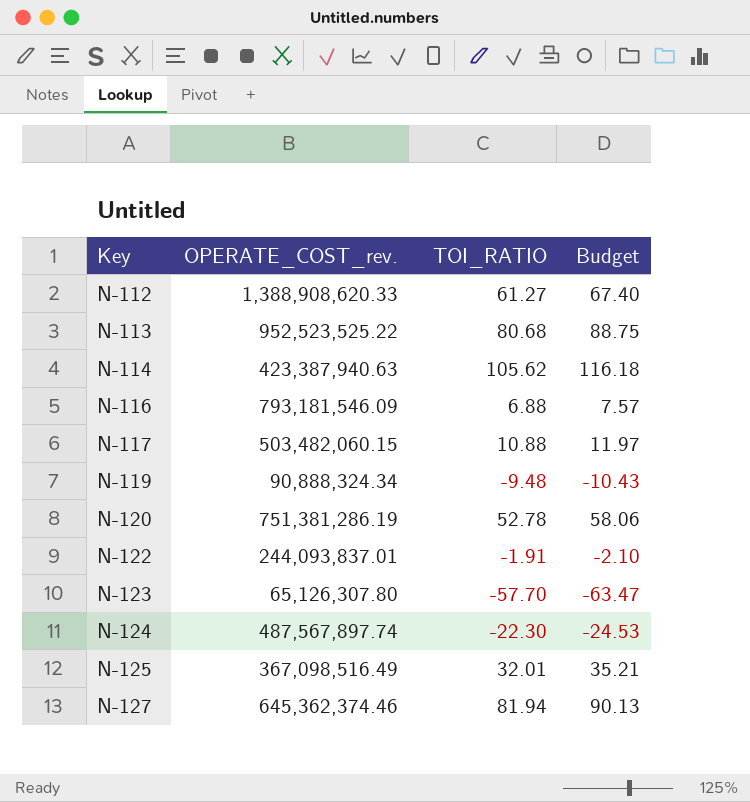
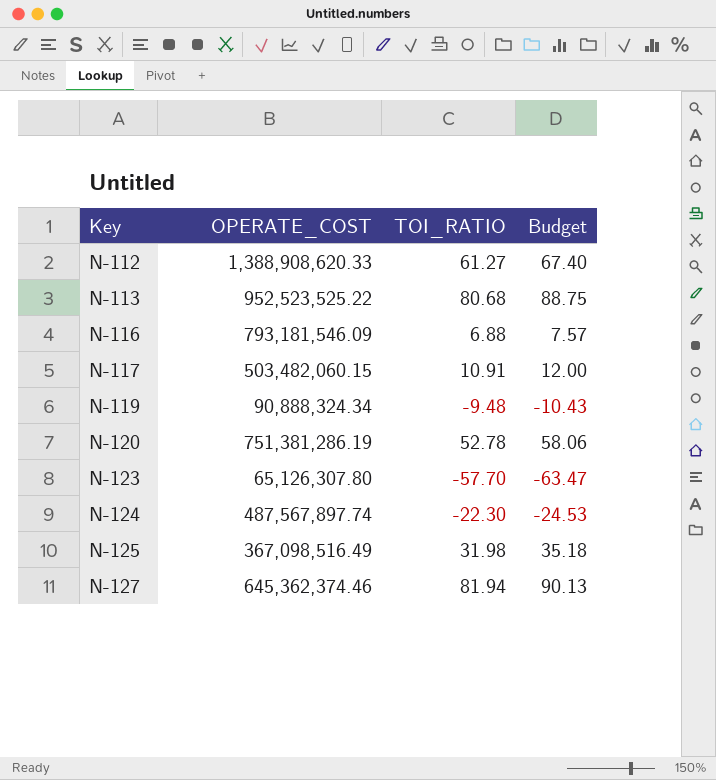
column name: OPERATE_COST_rev. -> OPERATE_COST
row N-114: 423,387,940.63 | 105.62 | 116.18 -> none
row N-122: 244,093,837.01 | -1.91 | -2.10 -> none
N-117 | TOI_RATIO: 10.88 -> 10.91
N-117 | Budget: 11.97 -> 12.00
N-125 | TOI_RATIO: 32.01 -> 31.98
N-125 | Budget: 35.21 -> 35.18

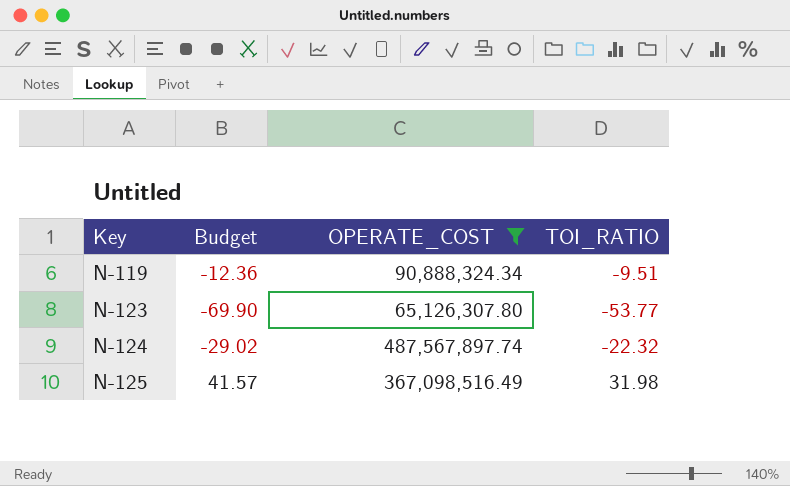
filter: none -> OPERATE_COST <= 487,567,897.74
column Budget | formula: [TOI_RATIO] * 1.1 -> [TOI_RATIO] * 1.3
column Budget | position: 4 -> 2
N-119 | TOI_RATIO: -9.48 -> -9.51
N-123 | TOI_RATIO: -57.70 -> -53.77
N-124 | TOI_RATIO: -22.30 -> -22.32

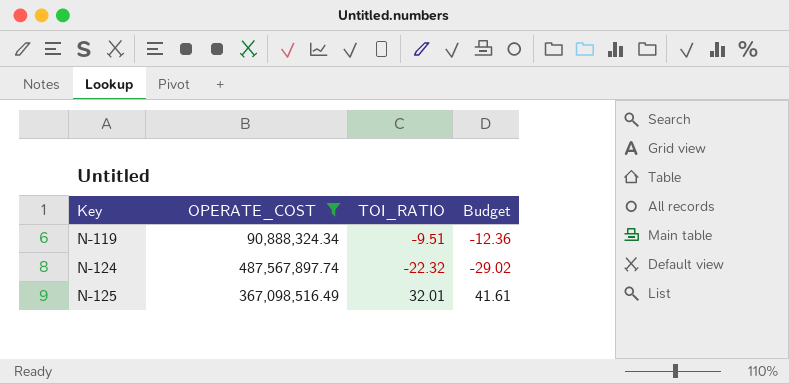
column Budget | position: 2 -> 4
row N-123: -69.90 | 65,126,307.80 | -53.77 -> none
N-125 | TOI_RATIO: 31.98 -> 32.01
N-125 | Budget: 41.57 -> 41.61

